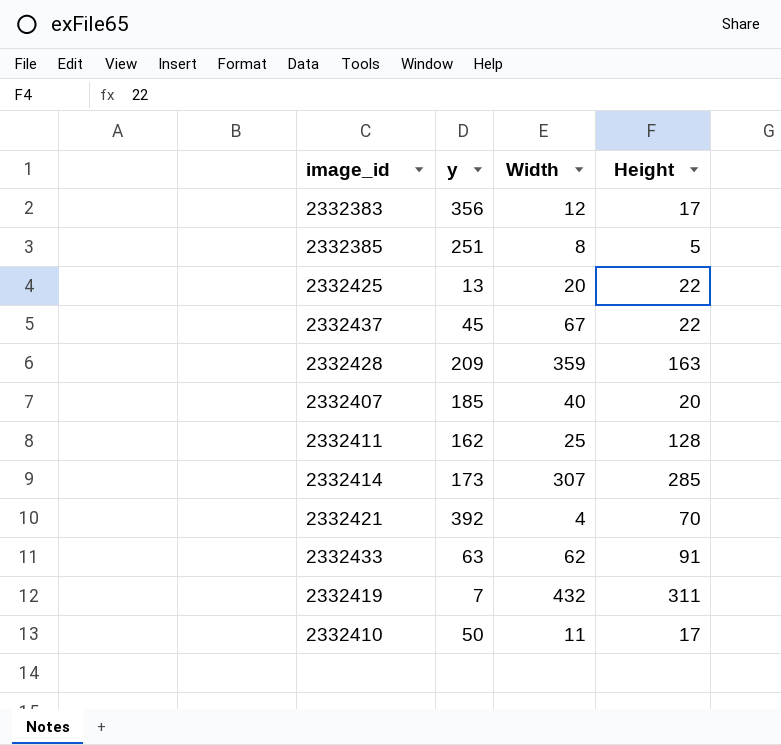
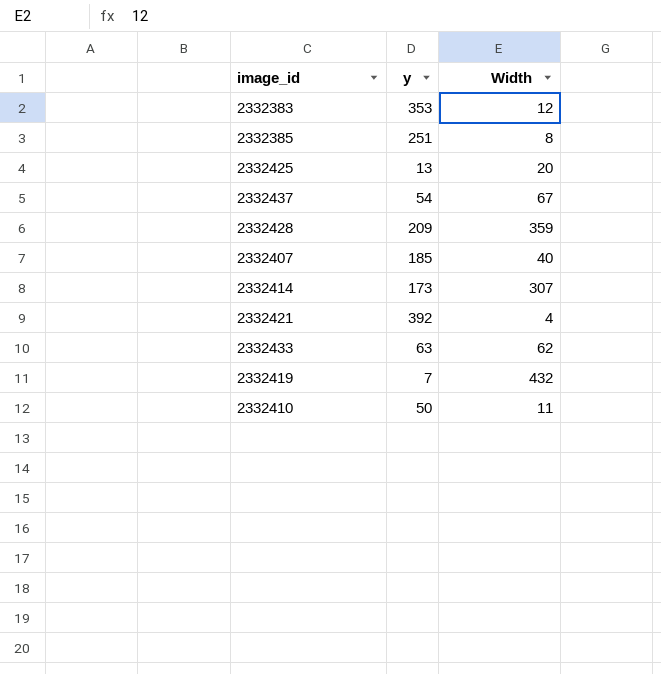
column Height | position: 4 -> none
row 2332411: 162 | 25 | 128 -> none
2332383 | y: 356 -> 353
2332437 | y: 45 -> 54

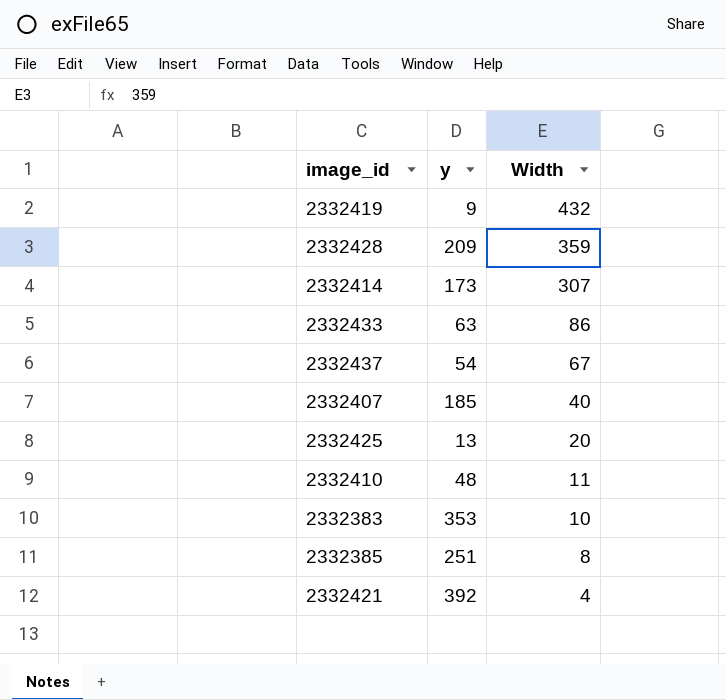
row order: none -> Width descending
2332419 | y: 7 -> 9
2332433 | Width: 62 -> 86
2332410 | y: 50 -> 48
2332383 | Width: 12 -> 10

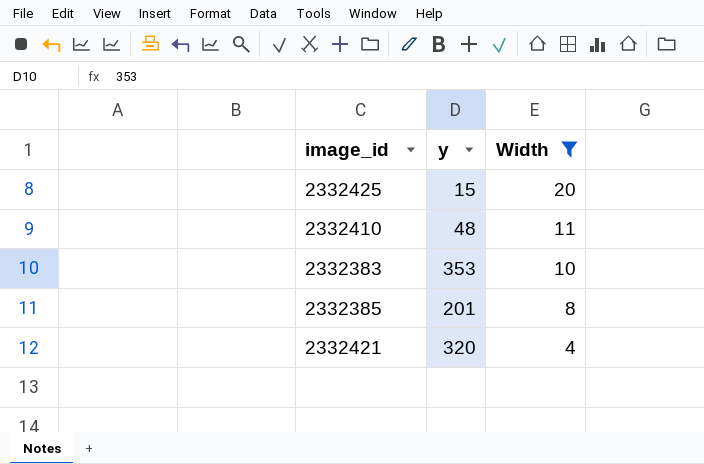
filter: none -> Width <= 20
2332425 | y: 13 -> 15
2332385 | y: 251 -> 201
2332421 | y: 392 -> 320

